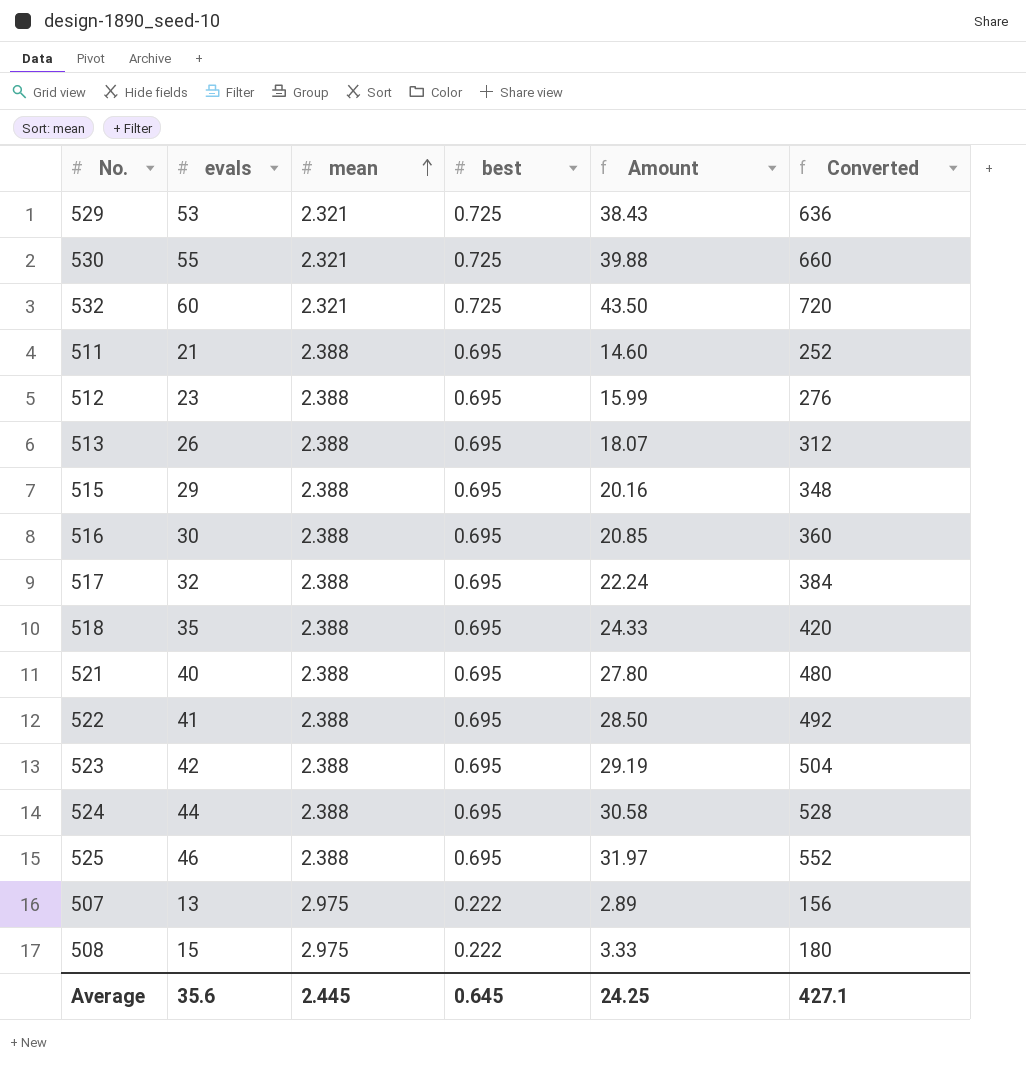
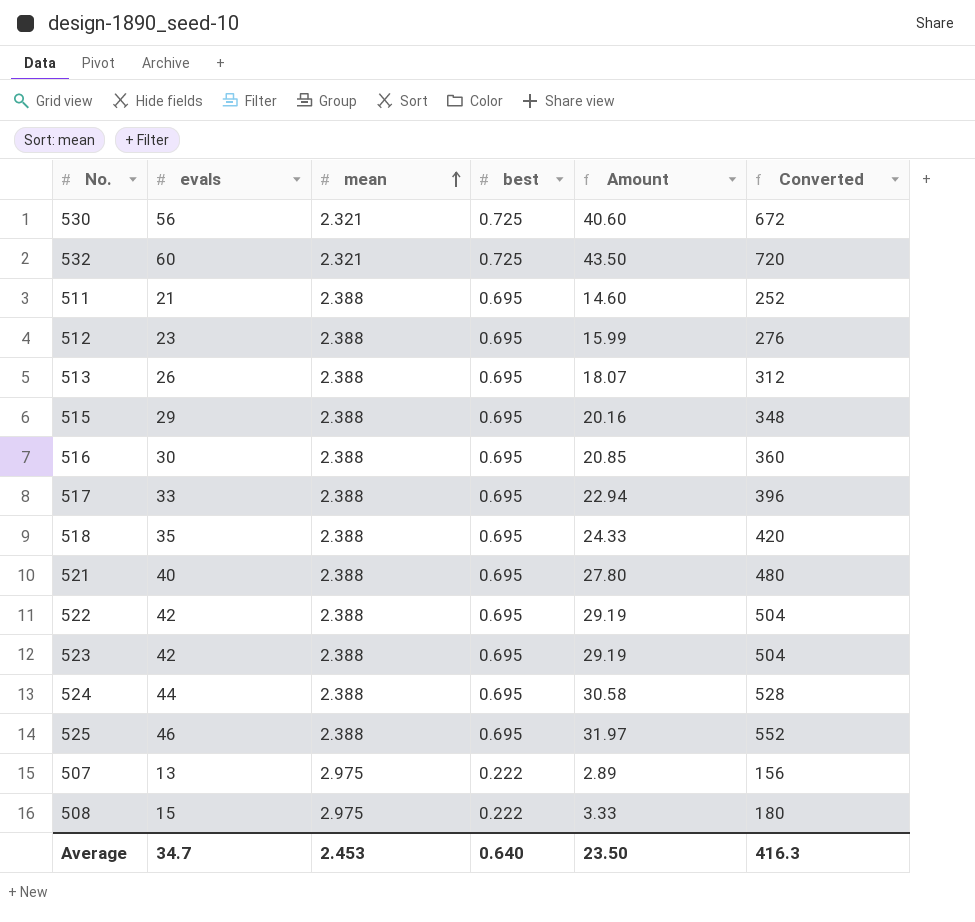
row 529: 53 | 2.321 | 0.725 | 38.43 | 636 -> none
530 | evals: 55 -> 56
530 | Amount: 39.88 -> 40.60
530 | Converted: 660 -> 672
517 | evals: 32 -> 33
517 | Amount: 22.24 -> 22.94
517 | Converted: 384 -> 396
522 | evals: 41 -> 42
522 | Amount: 28.50 -> 29.19
522 | Converted: 492 -> 504
Average | evals: 35.6 -> 34.7
Average | mean: 2.445 -> 2.453
Average | best: 0.645 -> 0.640
Average | Amount: 24.25 -> 23.50
Average | Converted: 427.1 -> 416.3

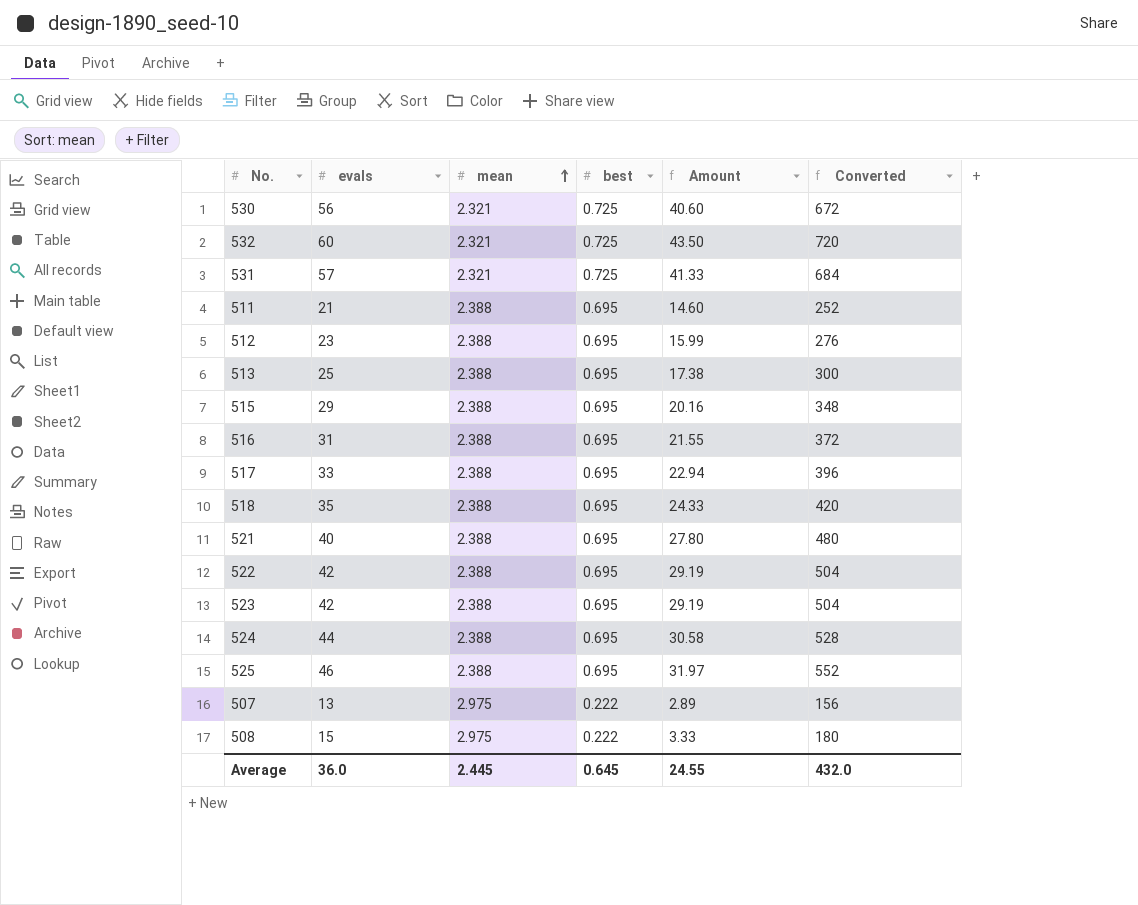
row 531: none -> 57 | 2.321 | 0.725 | 41.33 | 684
513 | evals: 26 -> 25
513 | Amount: 18.07 -> 17.38
513 | Converted: 312 -> 300
516 | evals: 30 -> 31
516 | Amount: 20.85 -> 21.55
516 | Converted: 360 -> 372
Average | evals: 34.7 -> 36.0
Average | mean: 2.453 -> 2.445
Average | best: 0.640 -> 0.645
Average | Amount: 23.50 -> 24.55
Average | Converted: 416.3 -> 432.0

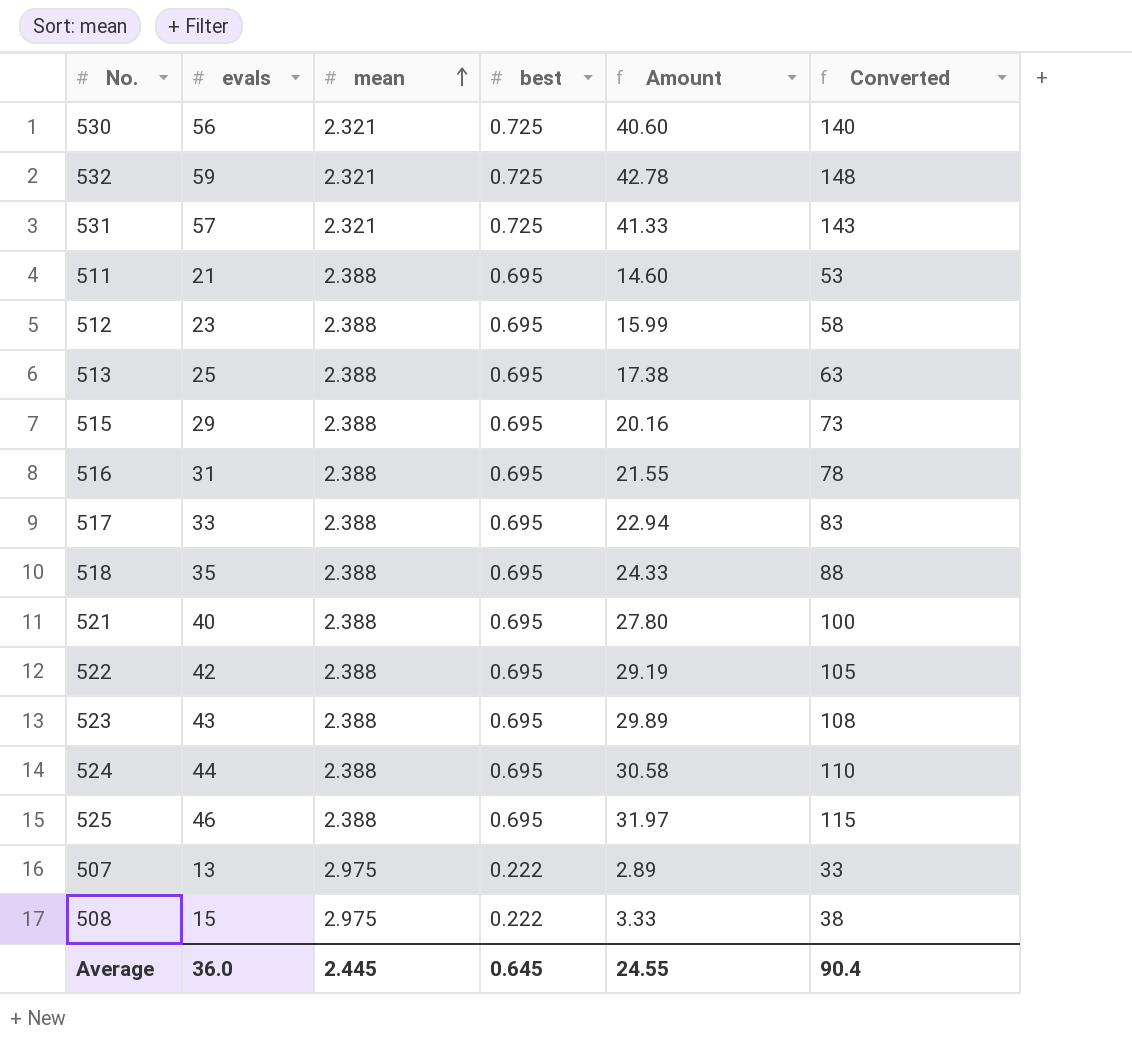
column Converted | formula: [evals] * 12 -> [evals] * 2.5
532 | evals: 60 -> 59
532 | Amount: 43.50 -> 42.78
523 | evals: 42 -> 43
523 | Amount: 29.19 -> 29.89
Average | Converted: 432.0 -> 90.4

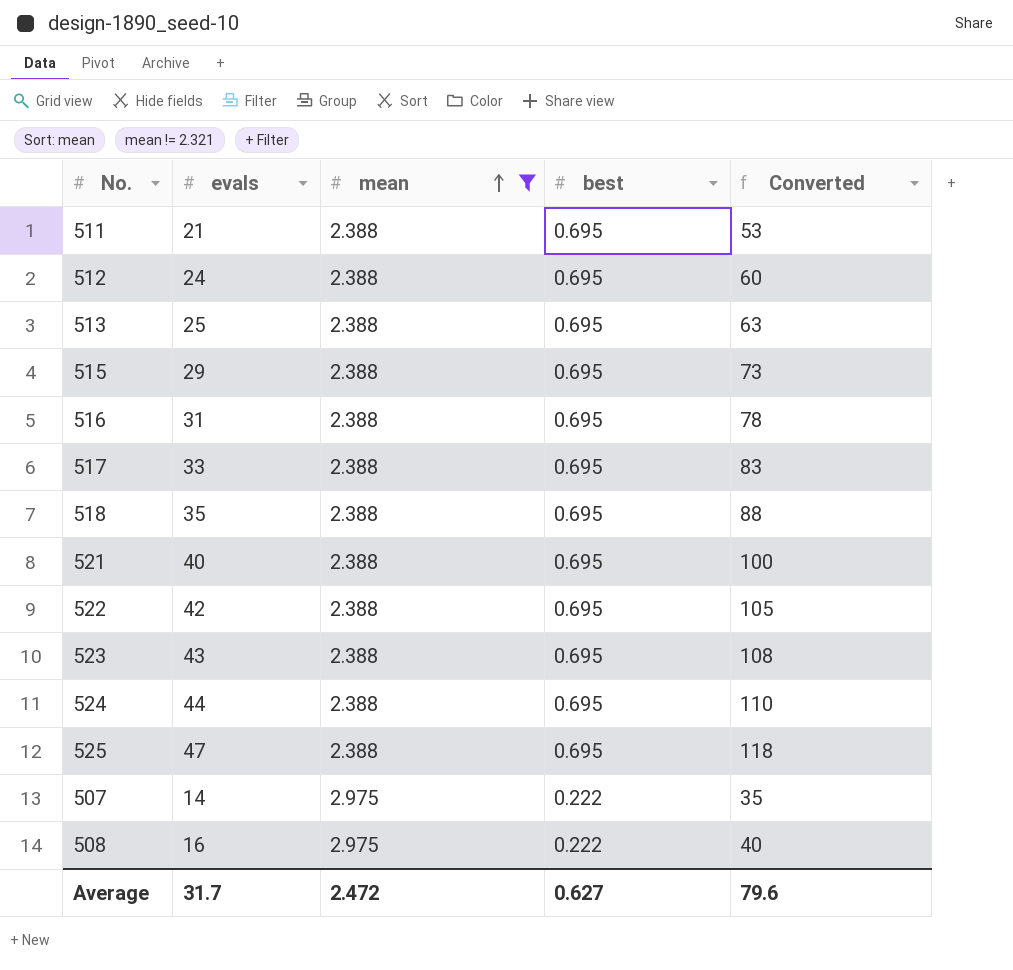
filter: none -> mean != 2.321
column Amount | formula: [evals] * [best] -> none
512 | evals: 23 -> 24
512 | Converted: 58 -> 60
525 | evals: 46 -> 47
525 | Converted: 115 -> 118
507 | evals: 13 -> 14
507 | Converted: 33 -> 35
508 | evals: 15 -> 16
508 | Converted: 38 -> 40
Average | evals: 36.0 -> 31.7
Average | mean: 2.445 -> 2.472
Average | best: 0.645 -> 0.627
Average | Converted: 90.4 -> 79.6

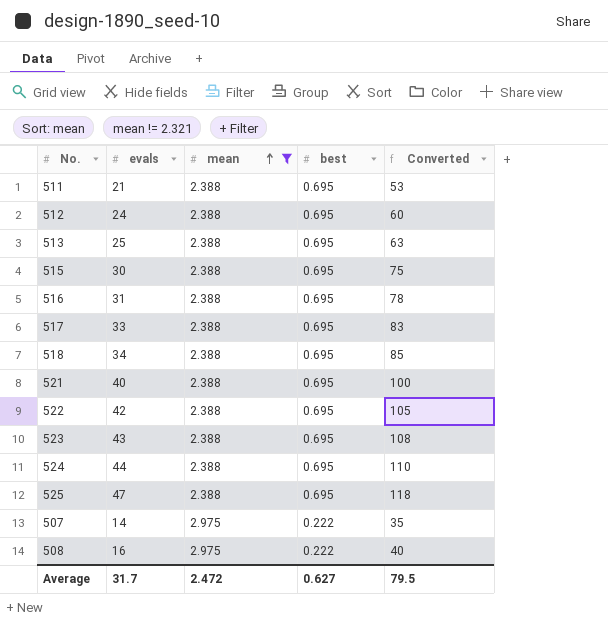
515 | evals: 29 -> 30
515 | Converted: 73 -> 75
518 | evals: 35 -> 34
518 | Converted: 88 -> 85
Average | Converted: 79.6 -> 79.5

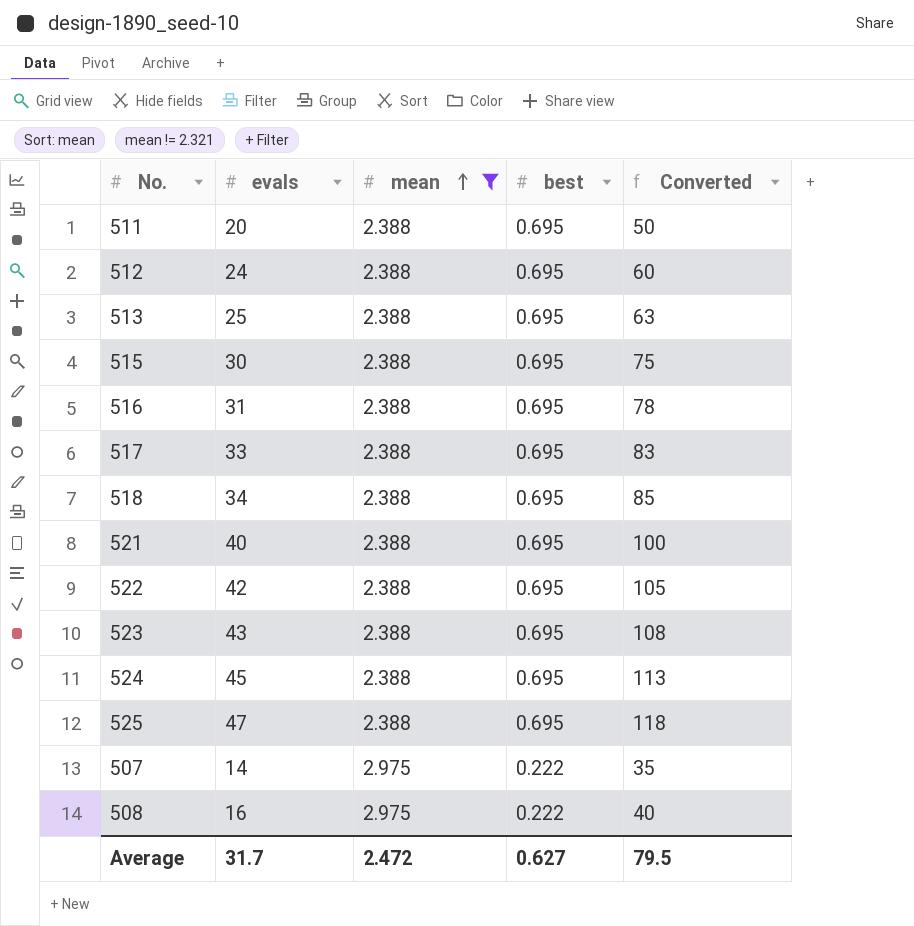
511 | evals: 21 -> 20
511 | Converted: 53 -> 50
524 | evals: 44 -> 45
524 | Converted: 110 -> 113

